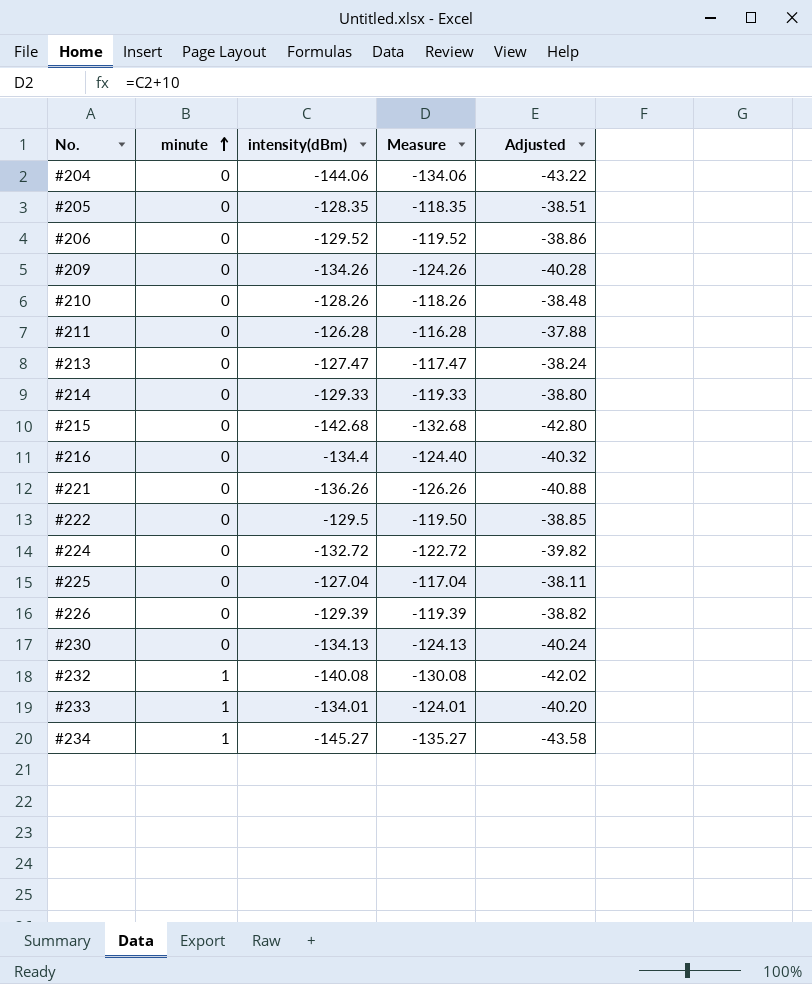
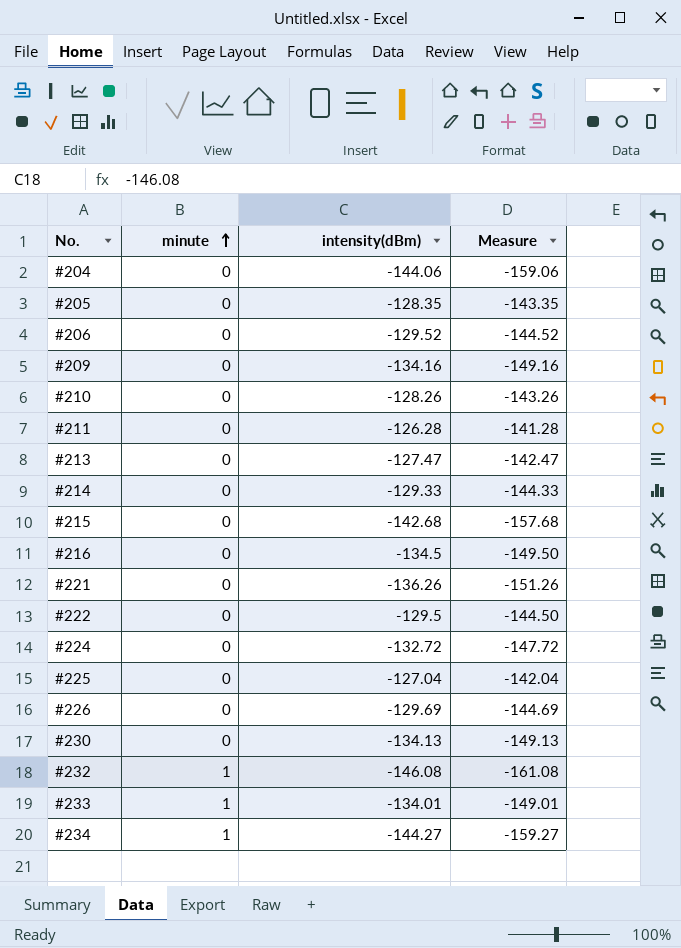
column Adjusted | formula: [intensity(dBm)] * 0.3 -> none
column Measure | formula: [intensity(dBm)] + 10 -> [intensity(dBm)] - 15
#209 | intensity(dBm): -134.26 -> -134.16
#216 | intensity(dBm): -134.4 -> -134.5
#226 | intensity(dBm): -129.39 -> -129.69
#232 | intensity(dBm): -140.08 -> -146.08
#234 | intensity(dBm): -145.27 -> -144.27

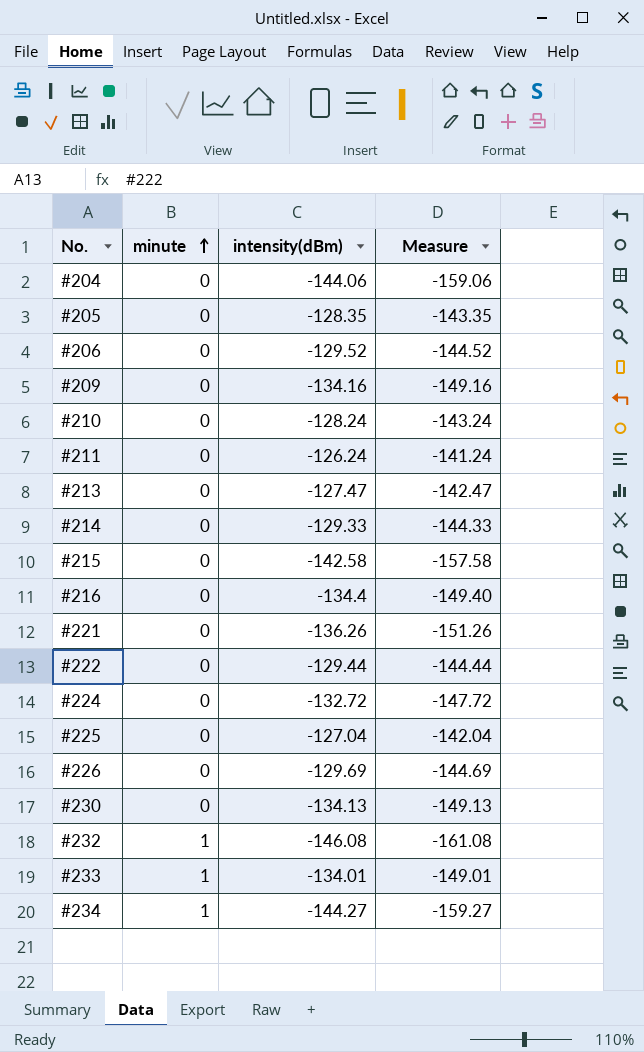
#210 | intensity(dBm): -128.26 -> -128.24
#210 | Measure: -143.26 -> -143.24
#211 | intensity(dBm): -126.28 -> -126.24
#211 | Measure: -141.28 -> -141.24
#215 | intensity(dBm): -142.68 -> -142.58
#215 | Measure: -157.68 -> -157.58
#216 | intensity(dBm): -134.5 -> -134.4
#216 | Measure: -149.50 -> -149.40
#222 | intensity(dBm): -129.5 -> -129.44
#222 | Measure: -144.50 -> -144.44

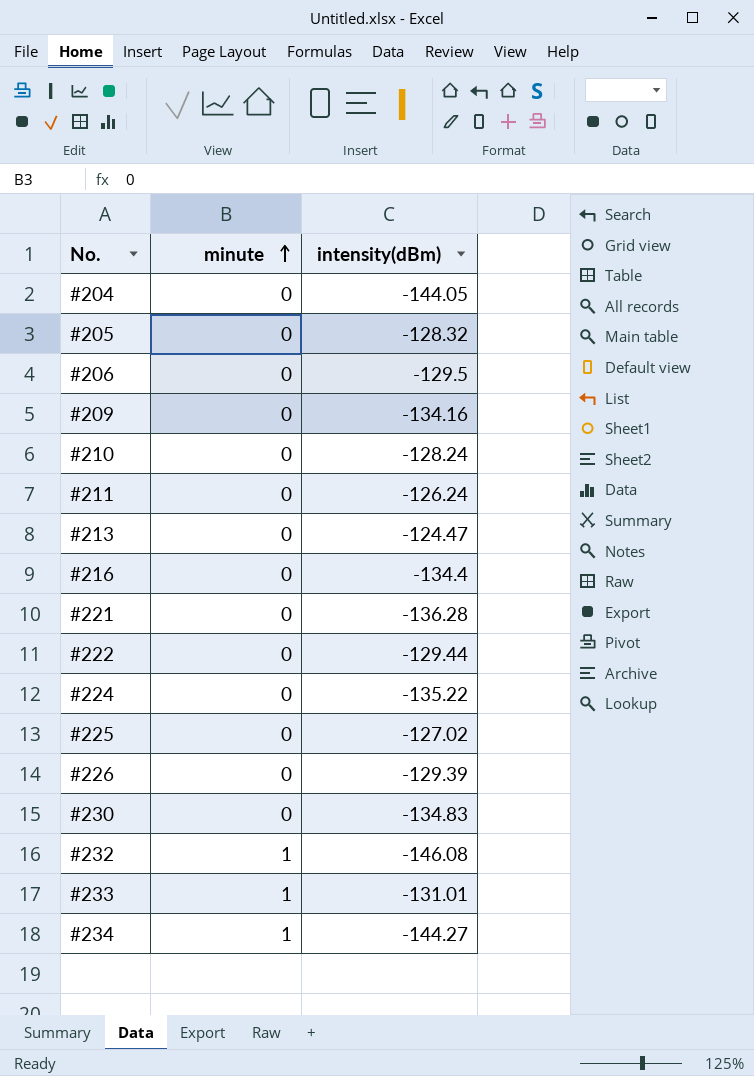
column Measure | formula: [intensity(dBm)] - 15 -> none
row #214: 0 | -129.33 | -144.33 -> none
row #215: 0 | -142.58 | -157.58 -> none
#204 | intensity(dBm): -144.06 -> -144.05
#205 | intensity(dBm): -128.35 -> -128.32
#206 | intensity(dBm): -129.52 -> -129.5
#213 | intensity(dBm): -127.47 -> -124.47
#221 | intensity(dBm): -136.26 -> -136.28
#224 | intensity(dBm): -132.72 -> -135.22
#225 | intensity(dBm): -127.04 -> -127.02
#226 | intensity(dBm): -129.69 -> -129.39
#230 | intensity(dBm): -134.13 -> -134.83
#233 | intensity(dBm): -134.01 -> -131.01

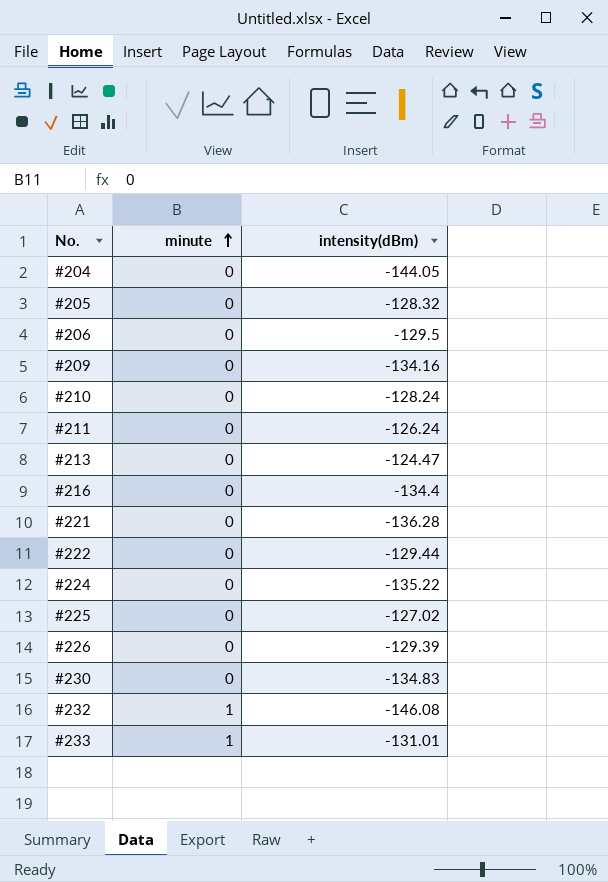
row #234: 1 | -144.27 -> none

